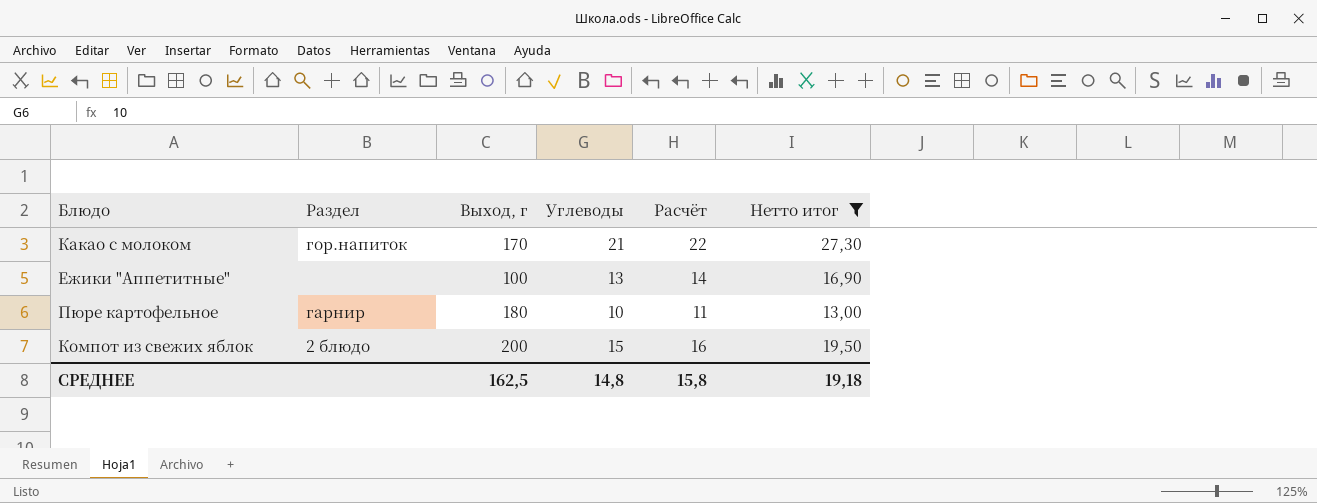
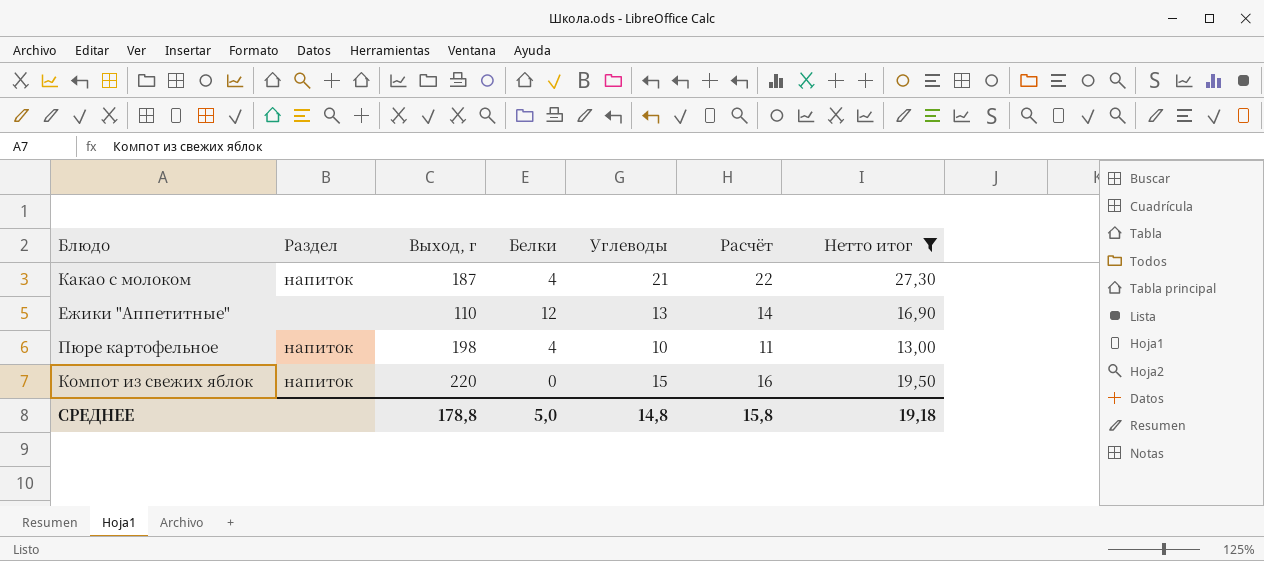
column Белки | position: none -> 4
Какао с молоком | Раздел: гор.напиток -> напиток
Какао с молоком | Выход, г: 170 -> 187
Ежики "Аппетитные" | Выход, г: 100 -> 110
Пюре картофельное | Раздел: гарнир -> напиток
Пюре картофельное | Выход, г: 180 -> 198
Компот из свежих яблок | Раздел: 2 блюдо -> напиток
Компот из свежих яблок | Выход, г: 200 -> 220
СРЕДНЕЕ | Выход, г: 162,5 -> 178,8

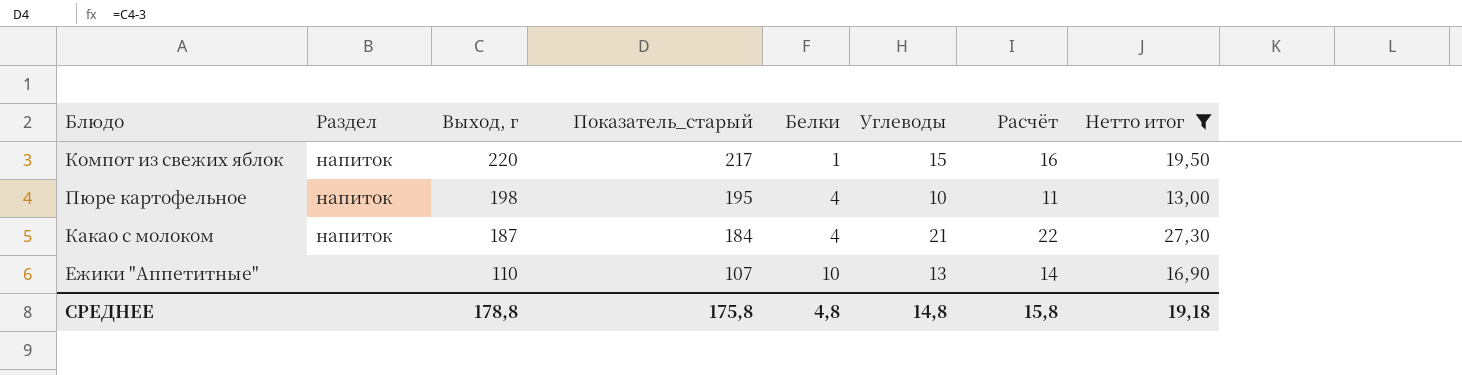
row order: none -> Выход, г descending
column Показатель_старый | formula: none -> [Выход, г] - 3
Компот из свежих яблок | Белки: 0 -> 1
Ежики "Аппетитные" | Белки: 12 -> 10
СРЕДНЕЕ | Белки: 5,0 -> 4,8

